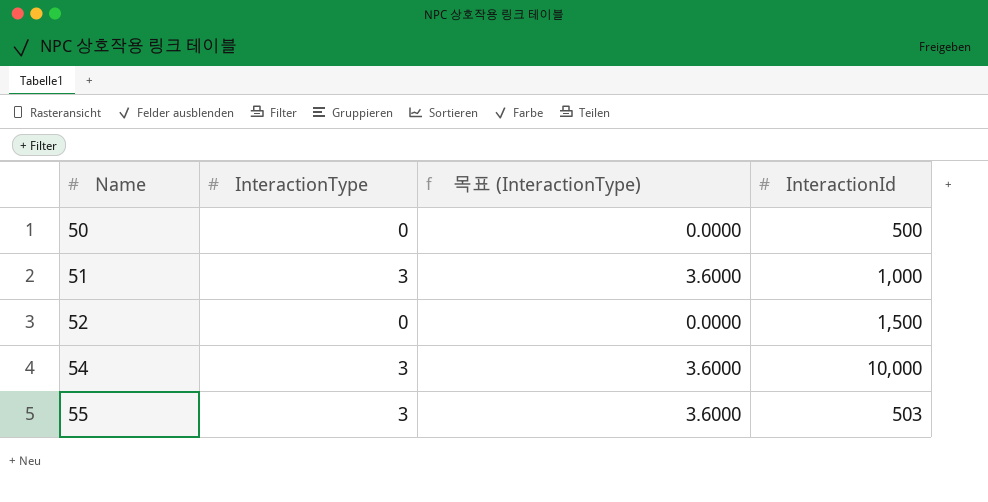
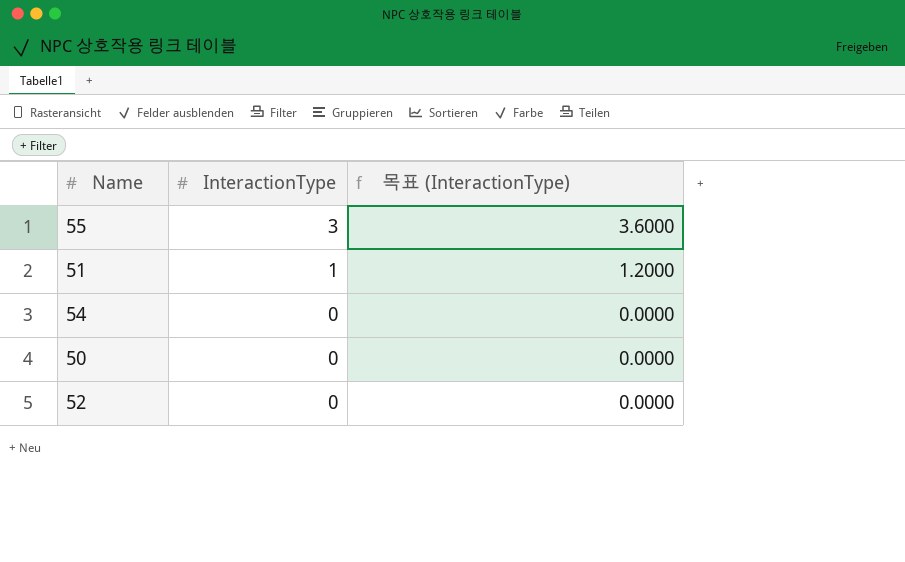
row order: Name ascending -> InteractionType descending
column InteractionId | position: 4 -> none
51 | InteractionType: 3 -> 1
51 | 목표 (InteractionType): 3.6000 -> 1.2000
54 | InteractionType: 3 -> 0
54 | 목표 (InteractionType): 3.6000 -> 0.0000

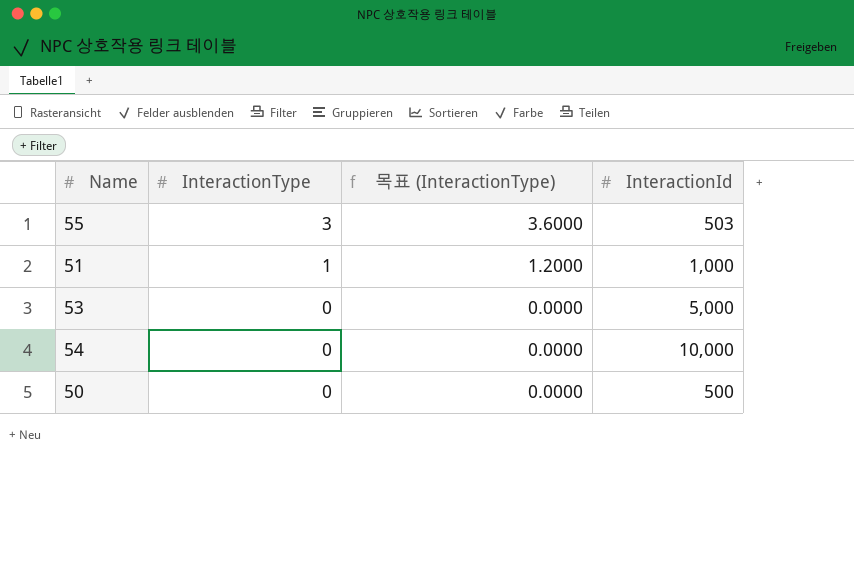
column InteractionId | position: none -> 4
row 52: 0 | 0.0000 -> none
row 53: none -> 0 | 0.0000 | 5,000

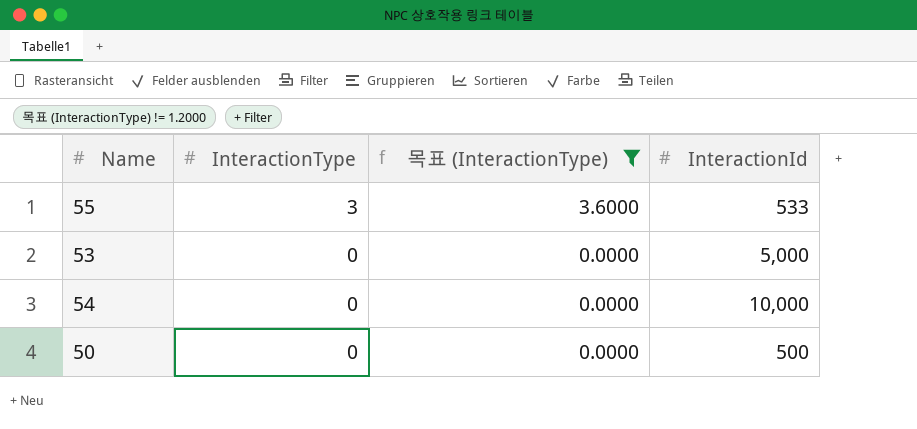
filter: none -> 목표 (InteractionType) != 1.2000
55 | InteractionId: 503 -> 533

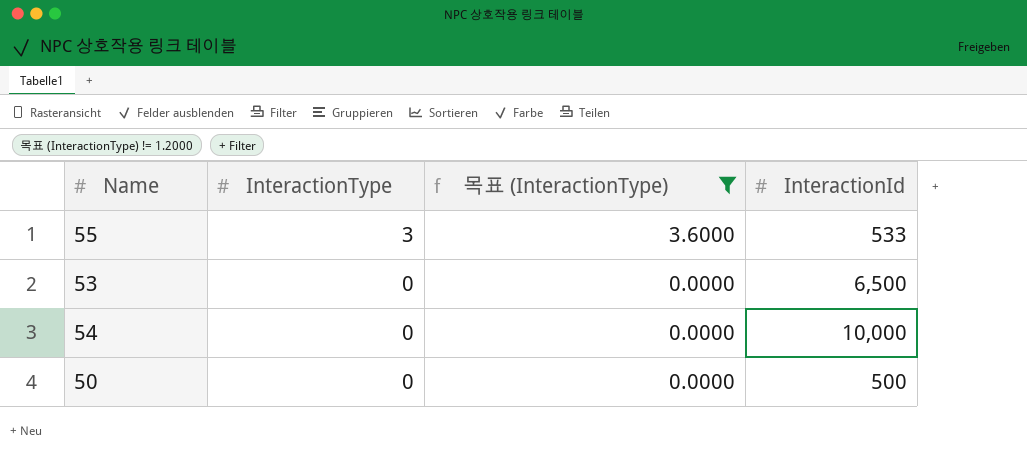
53 | InteractionId: 5,000 -> 6,500

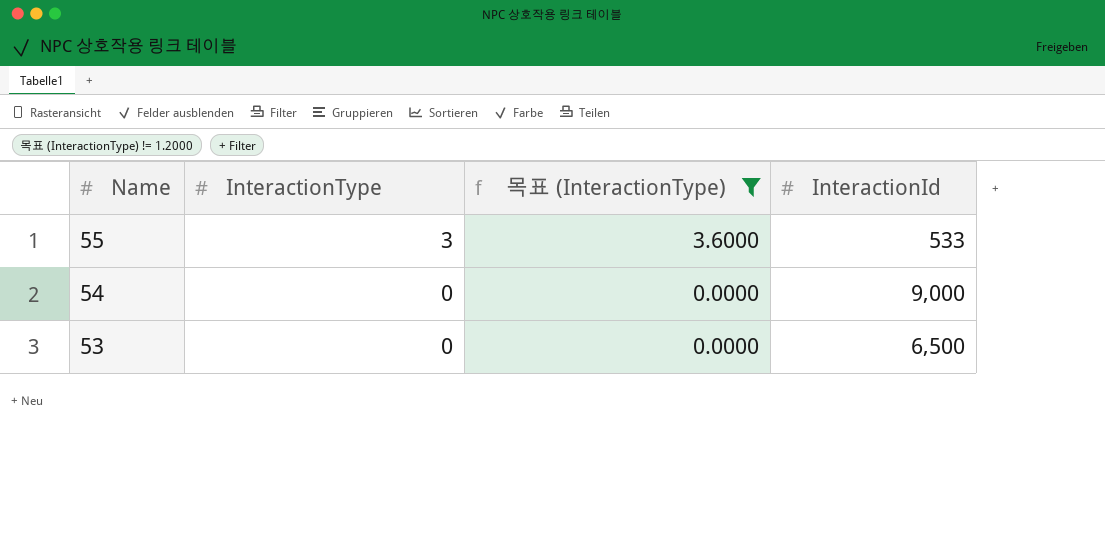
row order: InteractionType descending -> Name descending
row 50: 0 | 0.0000 | 500 -> none
54 | InteractionId: 10,000 -> 9,000

